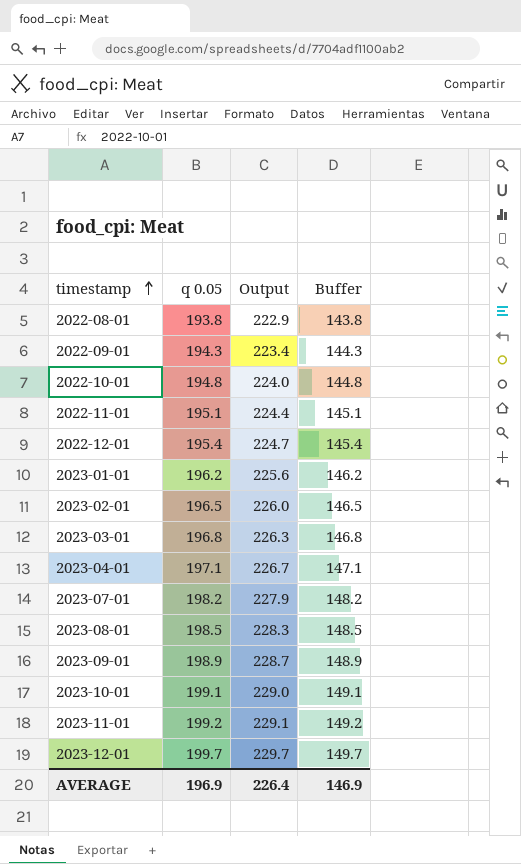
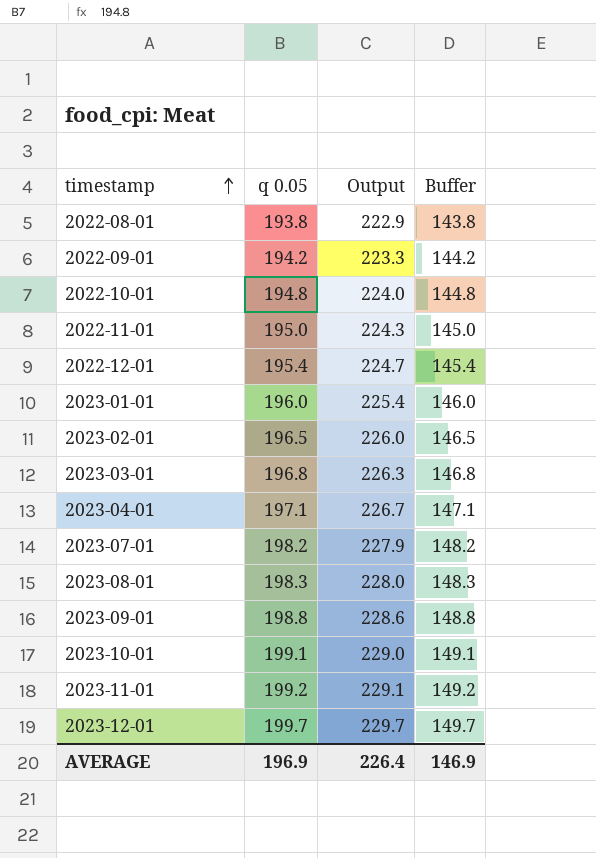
2022-09-01 | q 0.05: 194.3 -> 194.2
2022-09-01 | Output: 223.4 -> 223.3
2022-09-01 | Buffer: 144.3 -> 144.2
2022-11-01 | q 0.05: 195.1 -> 195.0
2022-11-01 | Output: 224.4 -> 224.3
2022-11-01 | Buffer: 145.1 -> 145.0
2023-01-01 | q 0.05: 196.2 -> 196.0
2023-01-01 | Output: 225.6 -> 225.4
2023-01-01 | Buffer: 146.2 -> 146.0
2023-08-01 | q 0.05: 198.5 -> 198.3
2023-08-01 | Output: 228.3 -> 228.0
2023-08-01 | Buffer: 148.5 -> 148.3
2023-09-01 | q 0.05: 198.9 -> 198.8
2023-09-01 | Output: 228.7 -> 228.6
2023-09-01 | Buffer: 148.9 -> 148.8

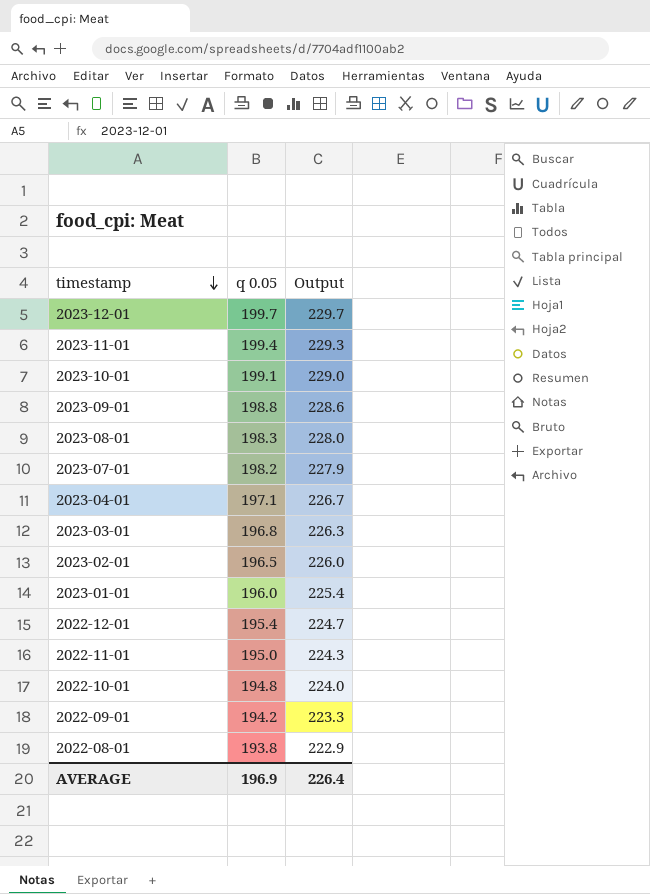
row order: timestamp ascending -> timestamp descending
column Buffer | formula: [q 0.05] - 50 -> none
2023-11-01 | q 0.05: 199.2 -> 199.4
2023-11-01 | Output: 229.1 -> 229.3

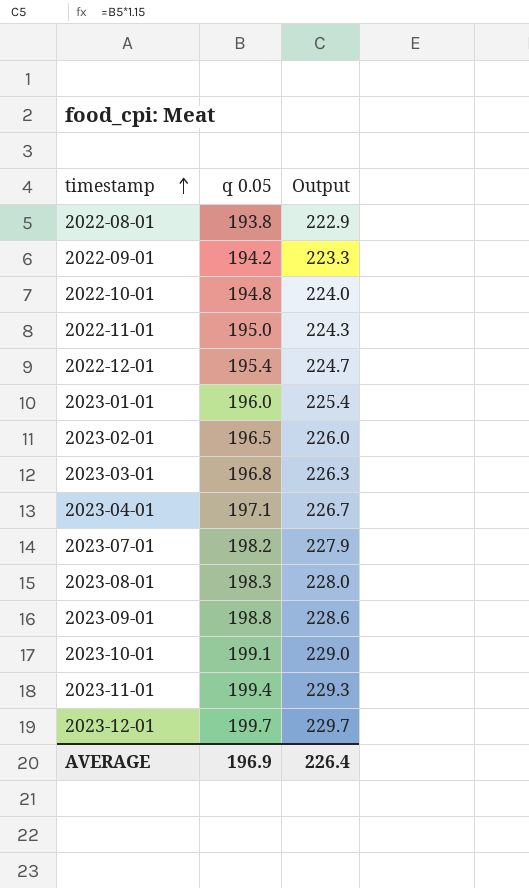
row order: timestamp descending -> timestamp ascending

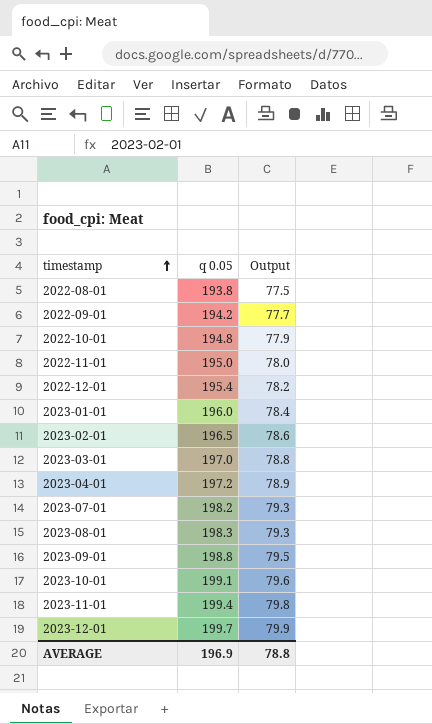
column Output | formula: [q 0.05] * 1.15 -> [q 0.05] * 0.4
2023-03-01 | q 0.05: 196.8 -> 197.0
2023-04-01 | q 0.05: 197.1 -> 197.2
AVERAGE | Output: 226.4 -> 78.8

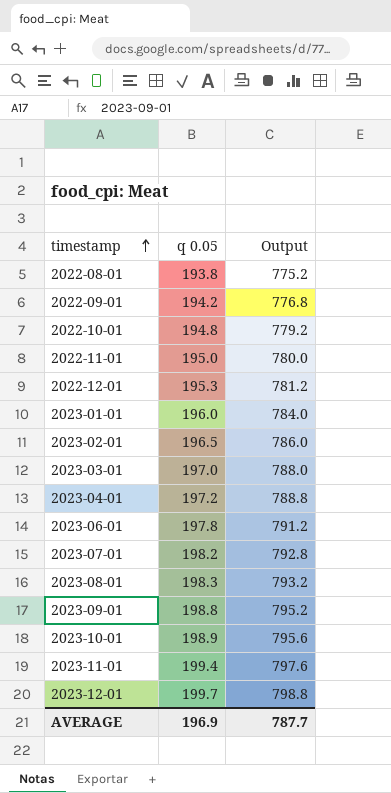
column Output | formula: [q 0.05] * 0.4 -> [q 0.05] * 4
2022-12-01 | q 0.05: 195.4 -> 195.3
row 2023-06-01: none -> 197.8 | 791.2
2023-10-01 | q 0.05: 199.1 -> 198.9
AVERAGE | Output: 78.8 -> 787.7

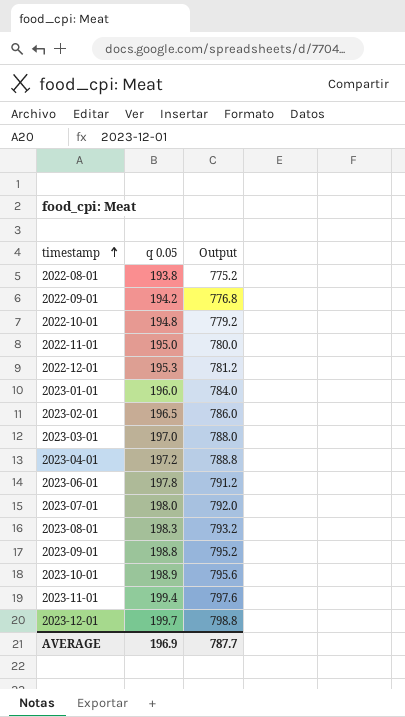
2023-07-01 | q 0.05: 198.2 -> 198.0
2023-07-01 | Output: 792.8 -> 792.0

